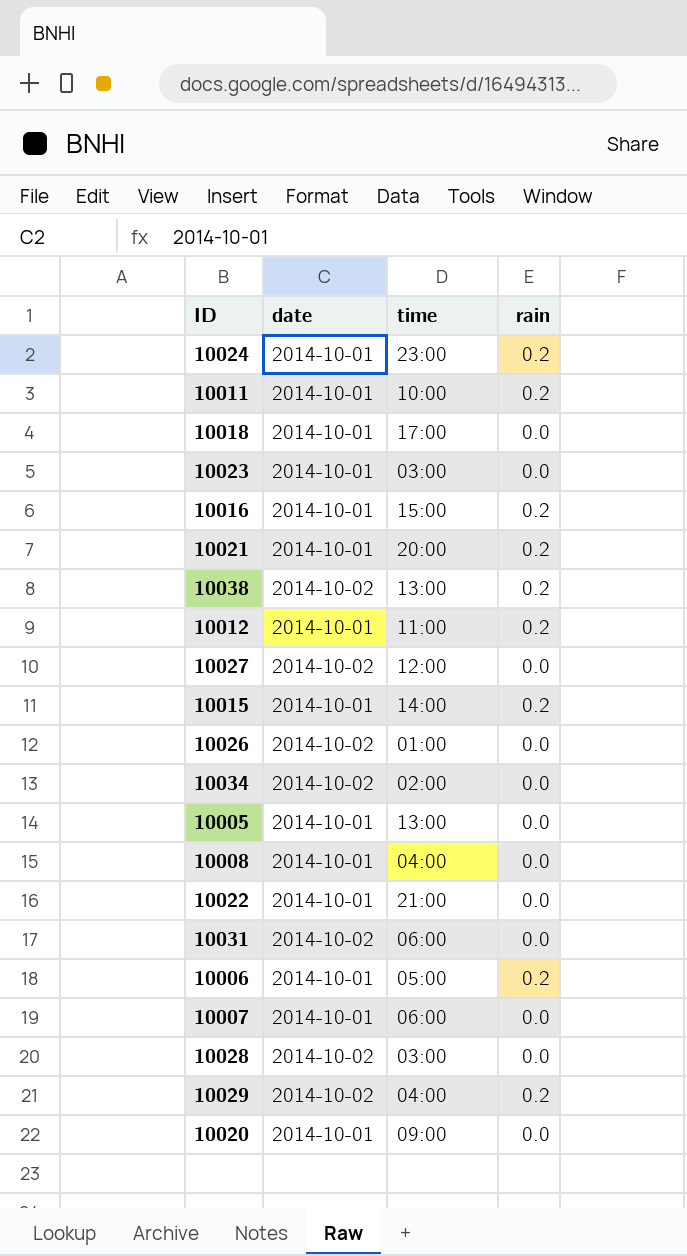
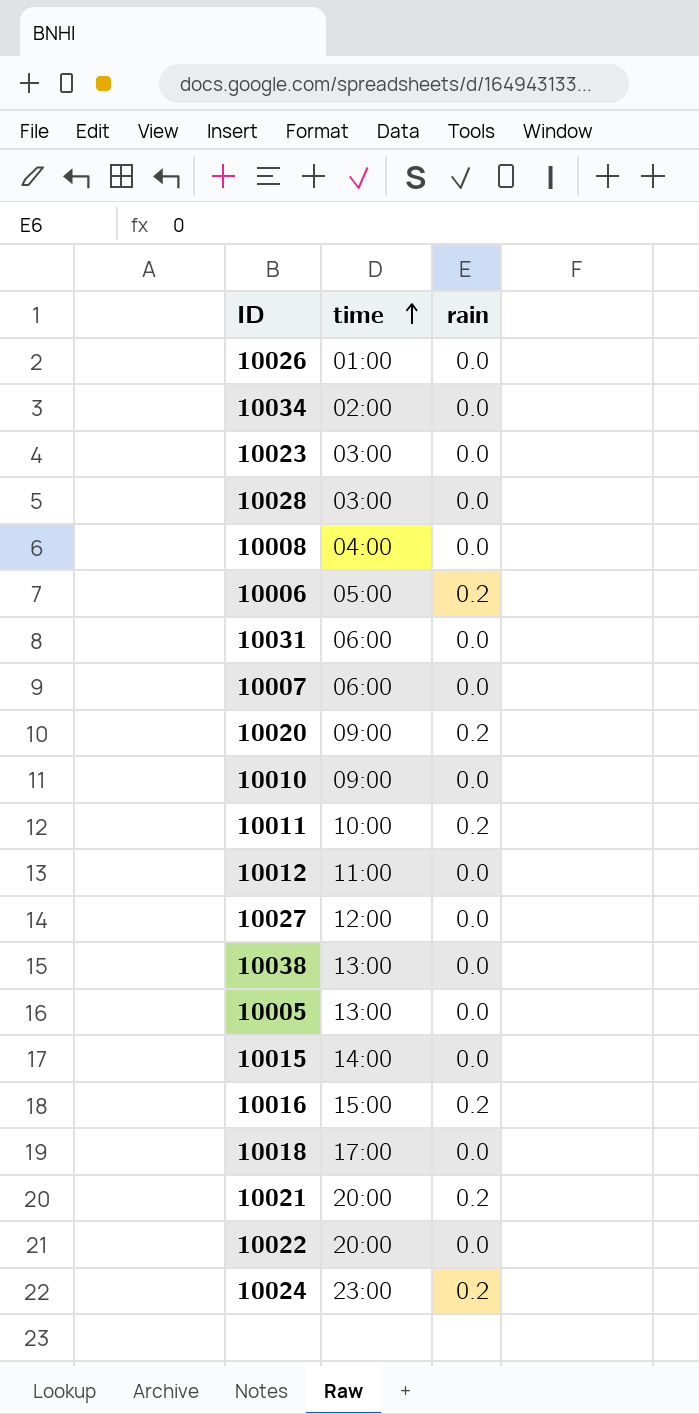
row order: none -> time ascending
column date | position: 2 -> none
row 10029: 2014-10-02 | 04:00 | 0.2 -> none
10020 | rain: 0.0 -> 0.2
row 10010: none -> 09:00 | 0.0
10012 | rain: 0.2 -> 0.0
10038 | rain: 0.2 -> 0.0
10015 | rain: 0.2 -> 0.0
10022 | time: 21:00 -> 20:00

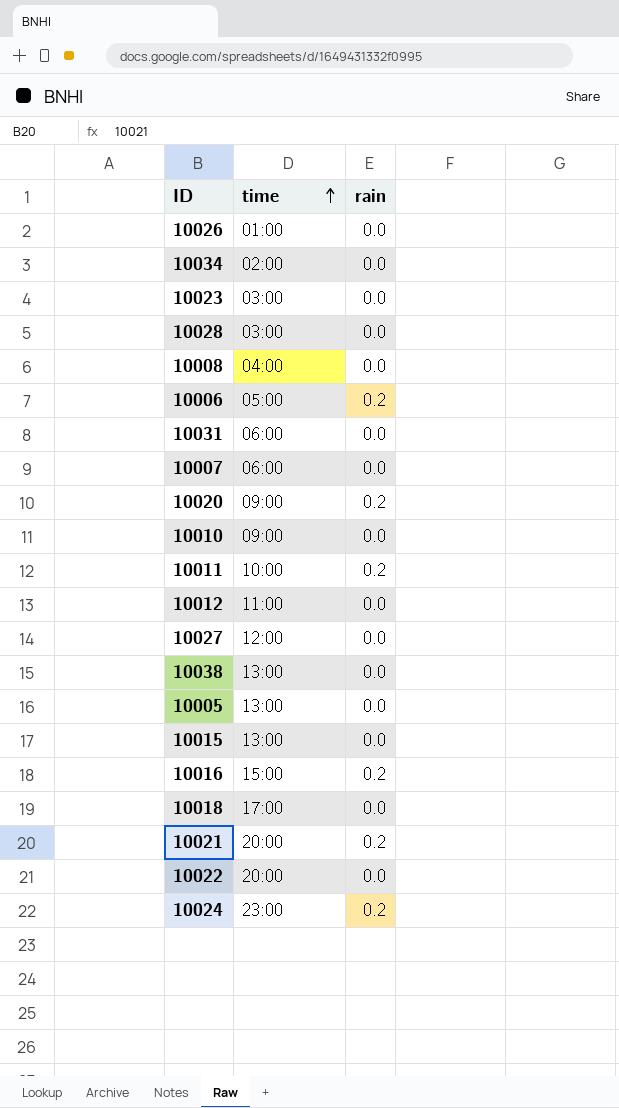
10015 | time: 14:00 -> 13:00

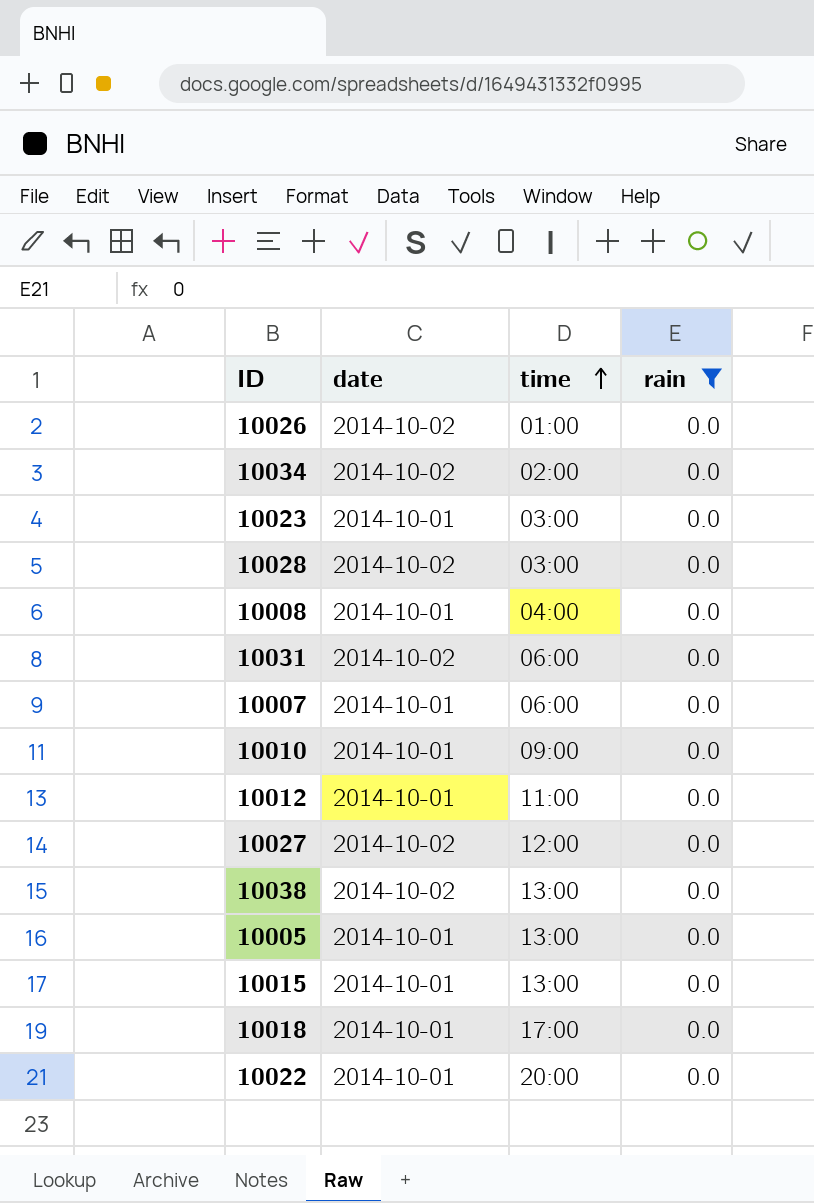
filter: none -> rain = 0.0
column date | position: none -> 2

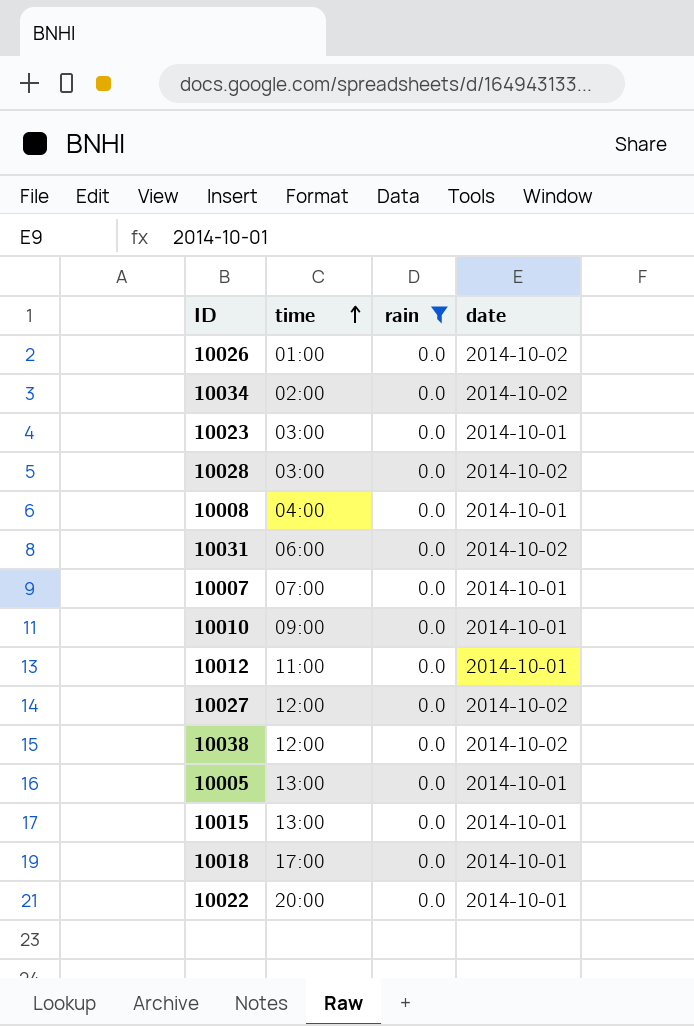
column date | position: 2 -> 4
10007 | time: 06:00 -> 07:00
10038 | time: 13:00 -> 12:00

